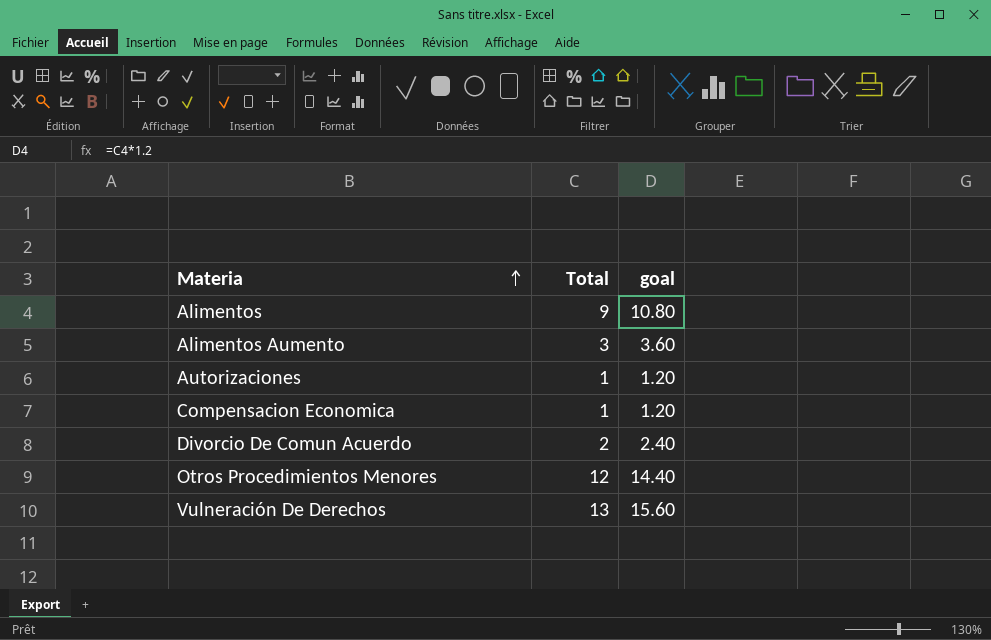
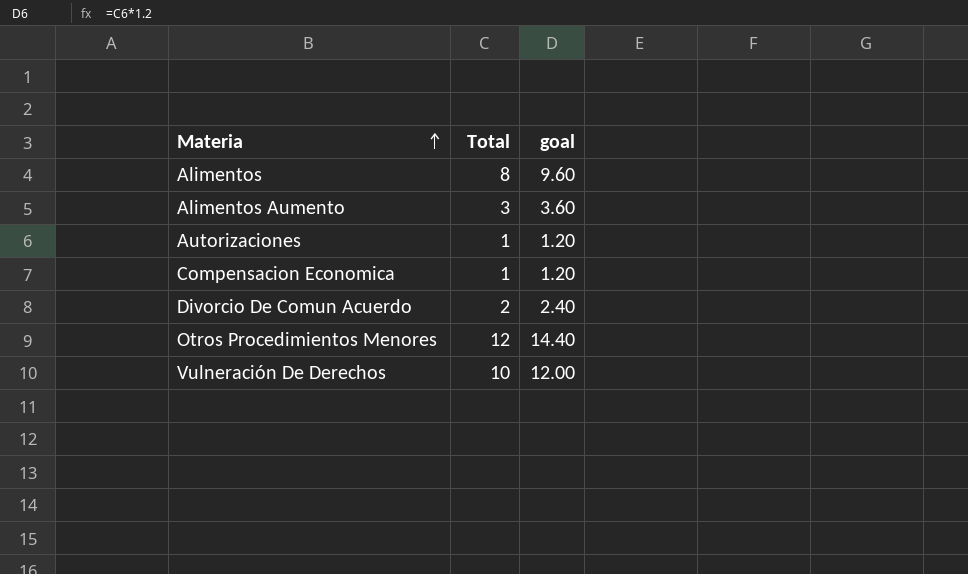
Alimentos | Total: 9 -> 8
Alimentos | goal: 10.80 -> 9.60
Vulneración De Derechos | Total: 13 -> 10
Vulneración De Derechos | goal: 15.60 -> 12.00

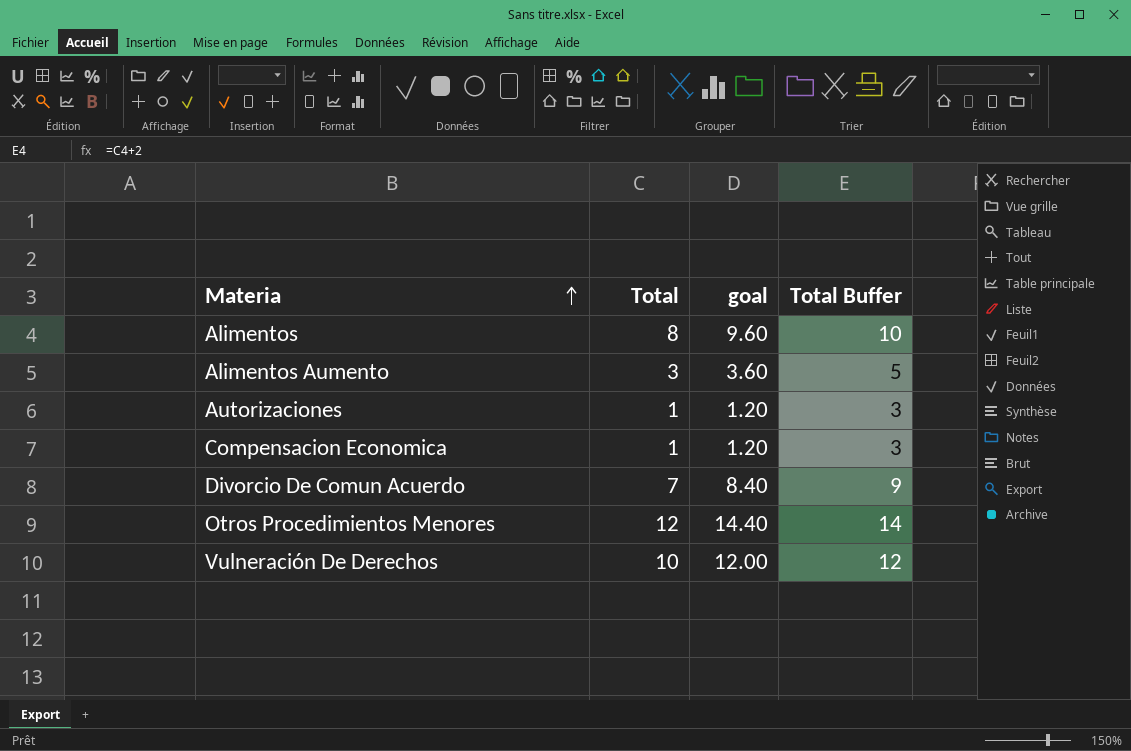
column Total Buffer | formula: none -> [Total] + 2
Divorcio De Comun Acuerdo | Total: 2 -> 7
Divorcio De Comun Acuerdo | goal: 2.40 -> 8.40

